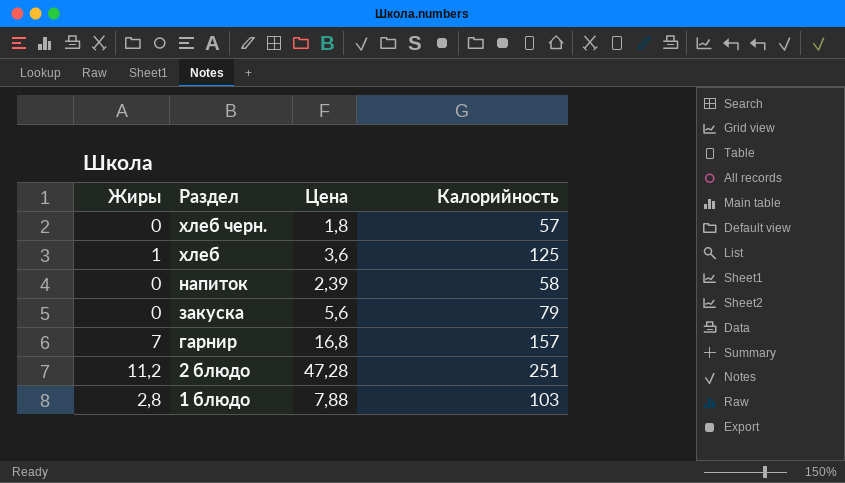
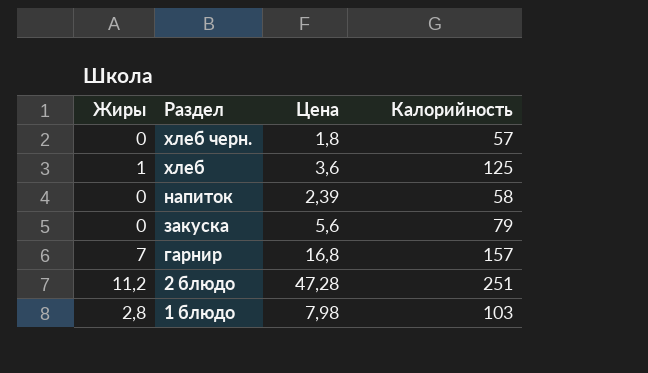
1 блюдо | Цена: 7,88 -> 7,98

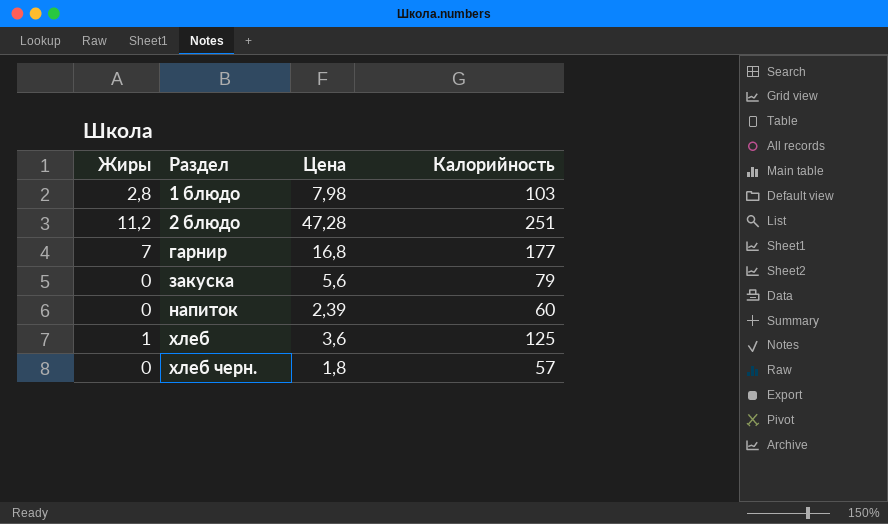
row order: Раздел descending -> Раздел ascending
гарнир | Калорийность: 157 -> 177
напиток | Калорийность: 58 -> 60

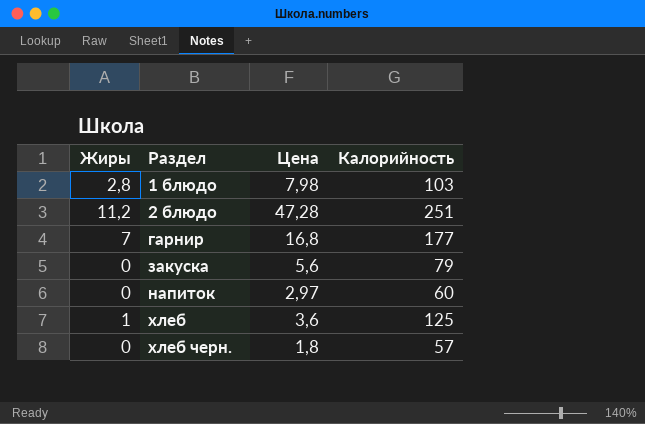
напиток | Цена: 2,39 -> 2,97

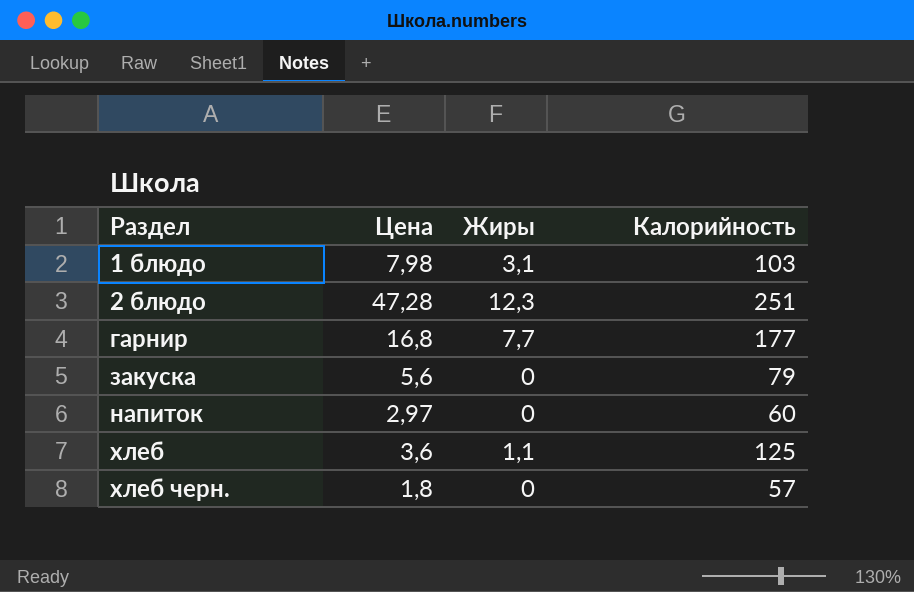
column Жиры | position: 1 -> 3
1 блюдо | Жиры: 2,8 -> 3,1
2 блюдо | Жиры: 11,2 -> 12,3
гарнир | Жиры: 7 -> 7,7
хлеб | Жиры: 1 -> 1,1

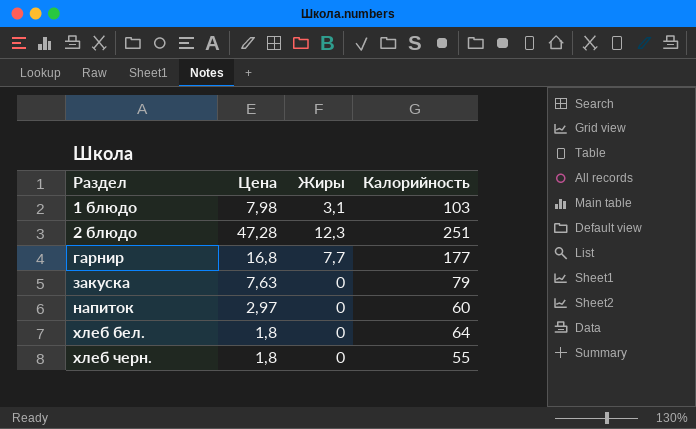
row хлеб: 3,6 | 1,1 | 125 -> none
закуска | Цена: 5,6 -> 7,63
row хлеб бел.: none -> 1,8 | 0 | 64
хлеб черн. | Калорийность: 57 -> 55

